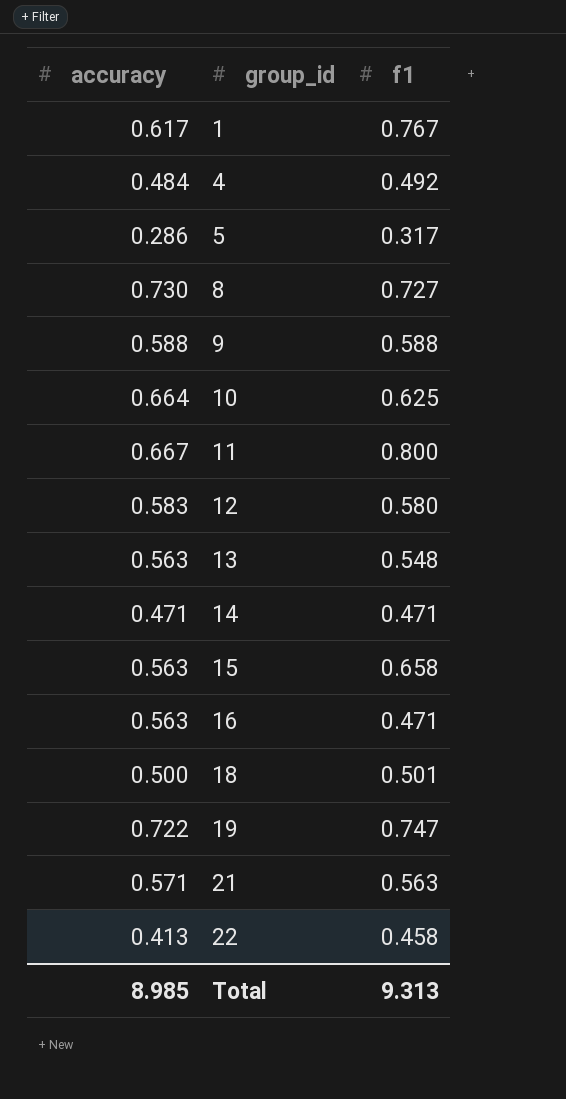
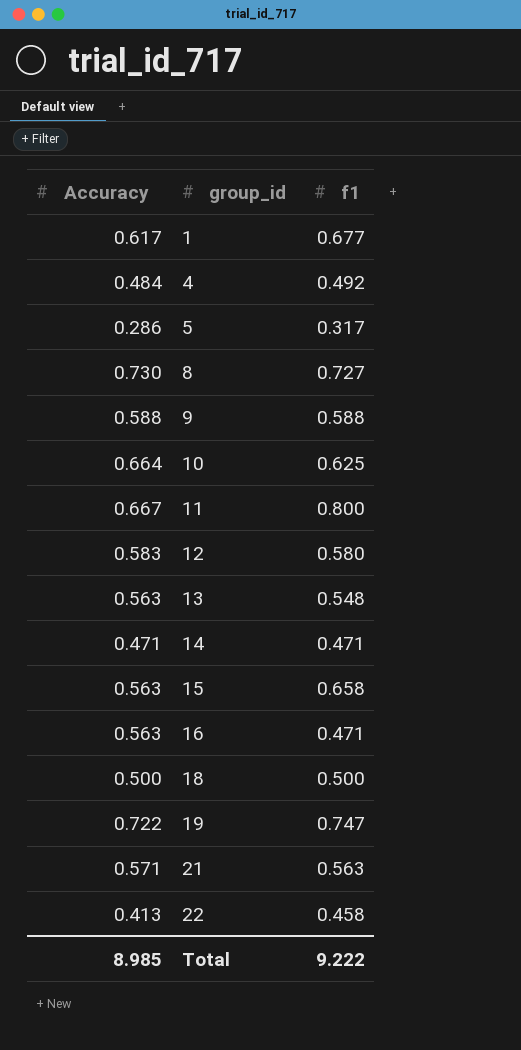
column name: accuracy -> Accuracy
1 | f1: 0.767 -> 0.677
18 | f1: 0.501 -> 0.500
Total | f1: 9.313 -> 9.222

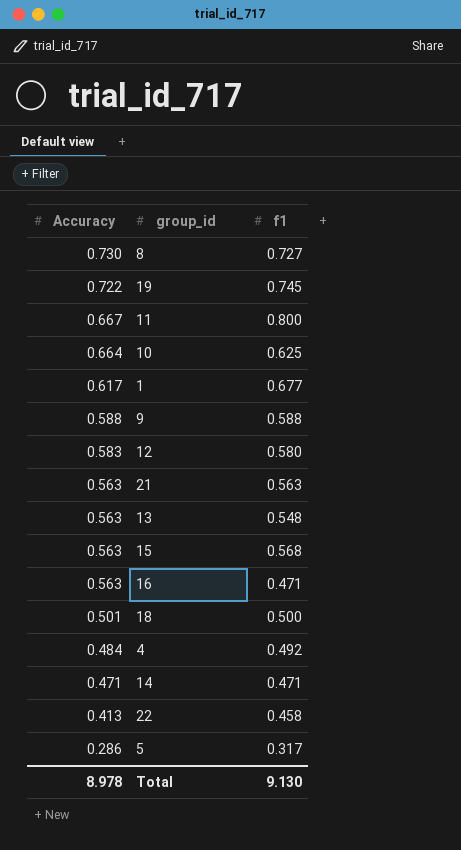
row order: group_id ascending -> Accuracy descending
19 | f1: 0.747 -> 0.745
21 | Accuracy: 0.571 -> 0.563
15 | f1: 0.658 -> 0.568
18 | Accuracy: 0.500 -> 0.501
Total | Accuracy: 8.985 -> 8.978
Total | f1: 9.222 -> 9.130

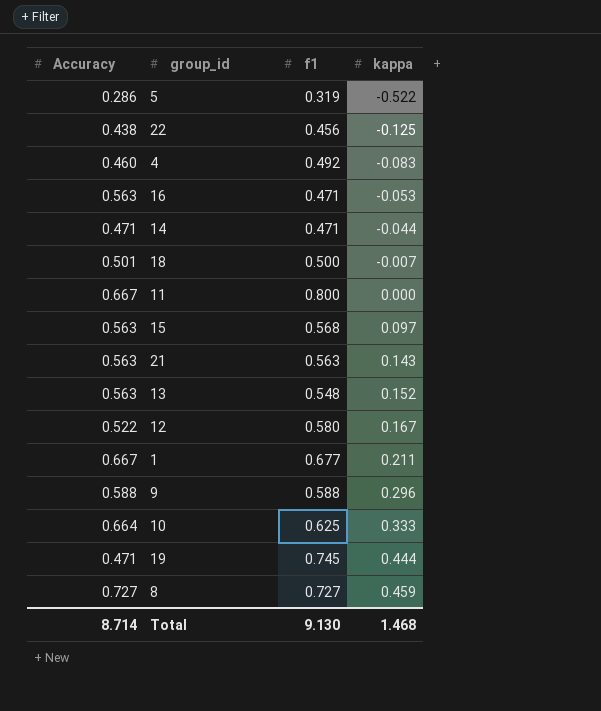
row order: Accuracy descending -> kappa ascending
column kappa | position: none -> 4
5 | f1: 0.317 -> 0.319
22 | Accuracy: 0.413 -> 0.438
22 | f1: 0.458 -> 0.456
4 | Accuracy: 0.484 -> 0.460
12 | Accuracy: 0.583 -> 0.522
1 | Accuracy: 0.617 -> 0.667
19 | Accuracy: 0.722 -> 0.471
8 | Accuracy: 0.730 -> 0.727
Total | Accuracy: 8.978 -> 8.714

